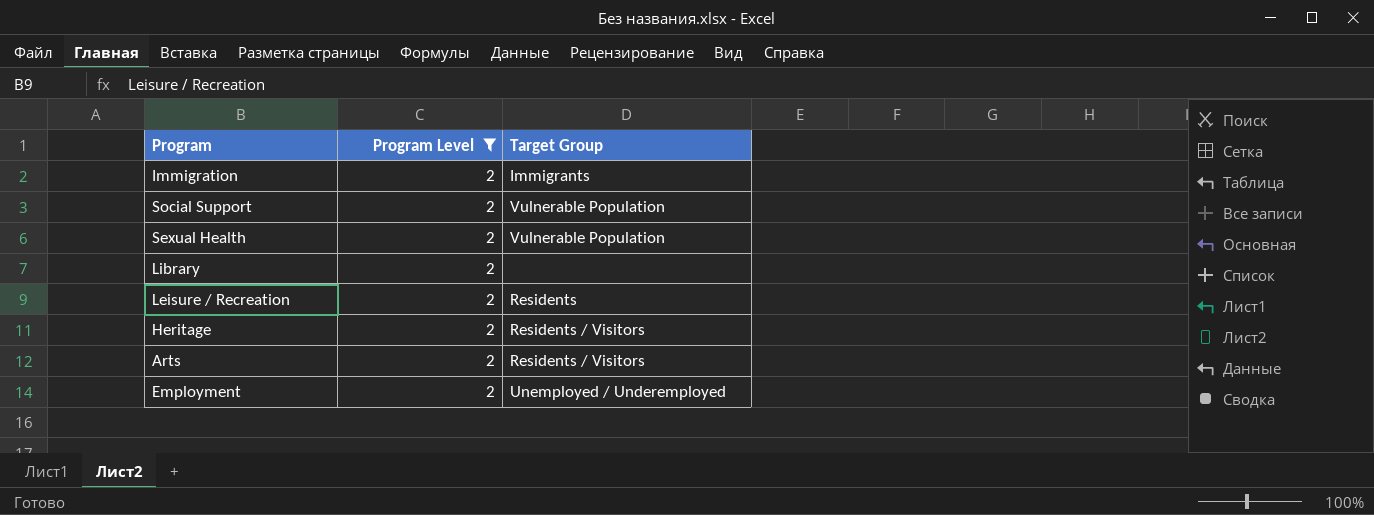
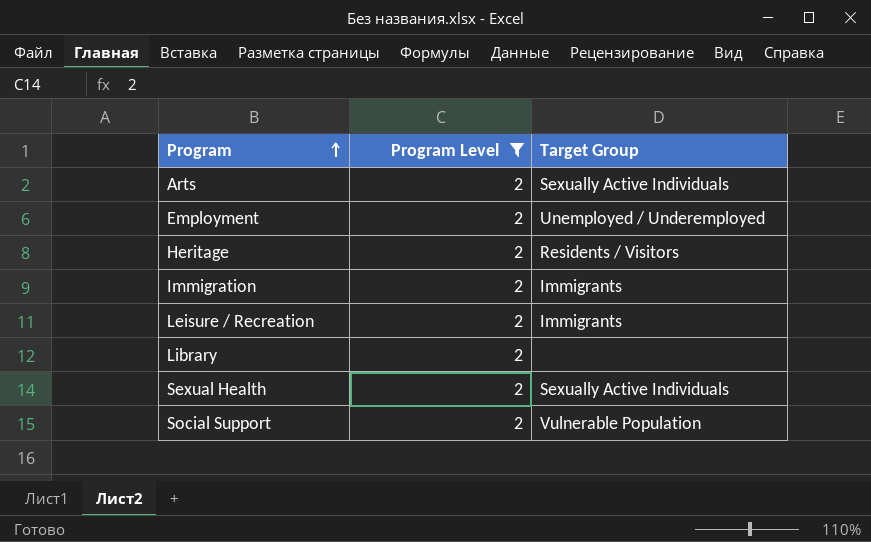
row order: none -> Program ascending
Arts | Target Group: Residents / Visitors -> Sexually Active Individuals
Leisure / Recreation | Target Group: Residents -> Immigrants
Sexual Health | Target Group: Vulnerable Population -> Sexually Active Individuals

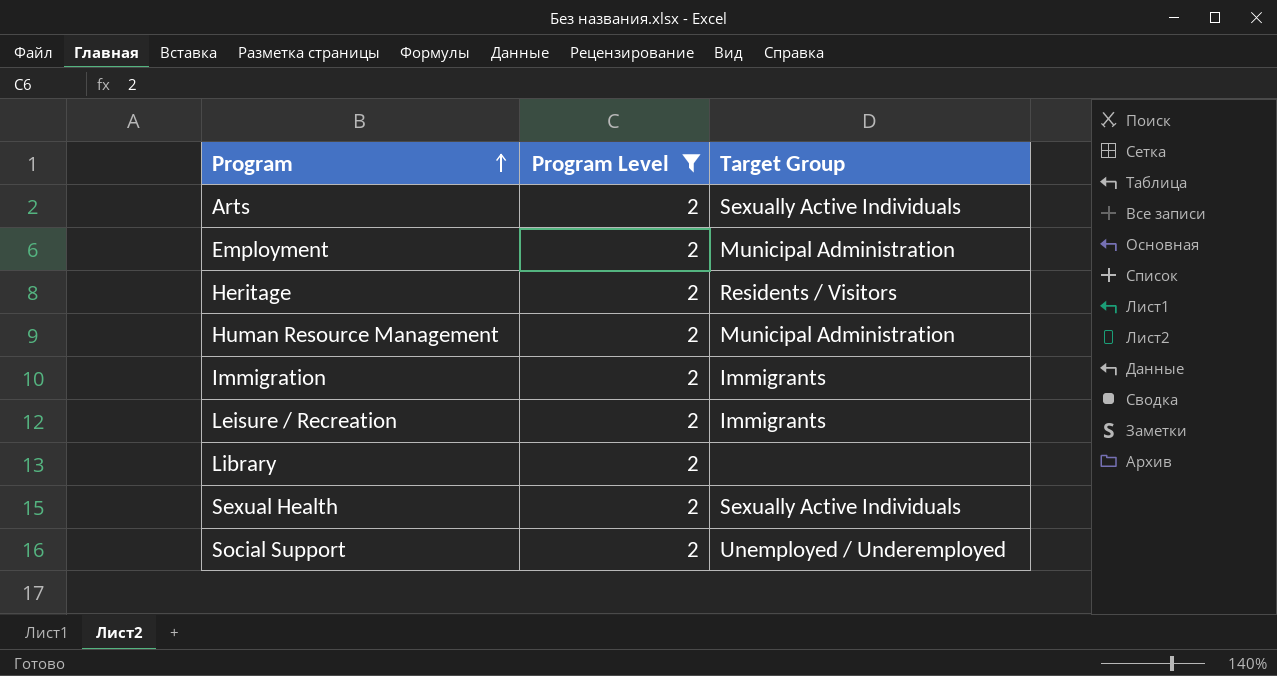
Employment | Target Group: Unemployed / Underemployed -> Municipal Administration
row Human Resource Management: none -> 2 | Municipal Administration
Social Support | Target Group: Vulnerable Population -> Unemployed / Underemployed

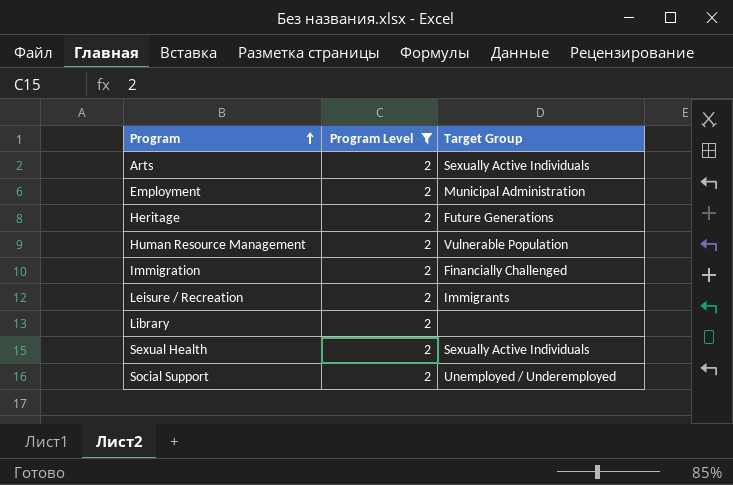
Heritage | Target Group: Residents / Visitors -> Future Generations
Human Resource Management | Target Group: Municipal Administration -> Vulnerable Population
Immigration | Target Group: Immigrants -> Financially Challenged

